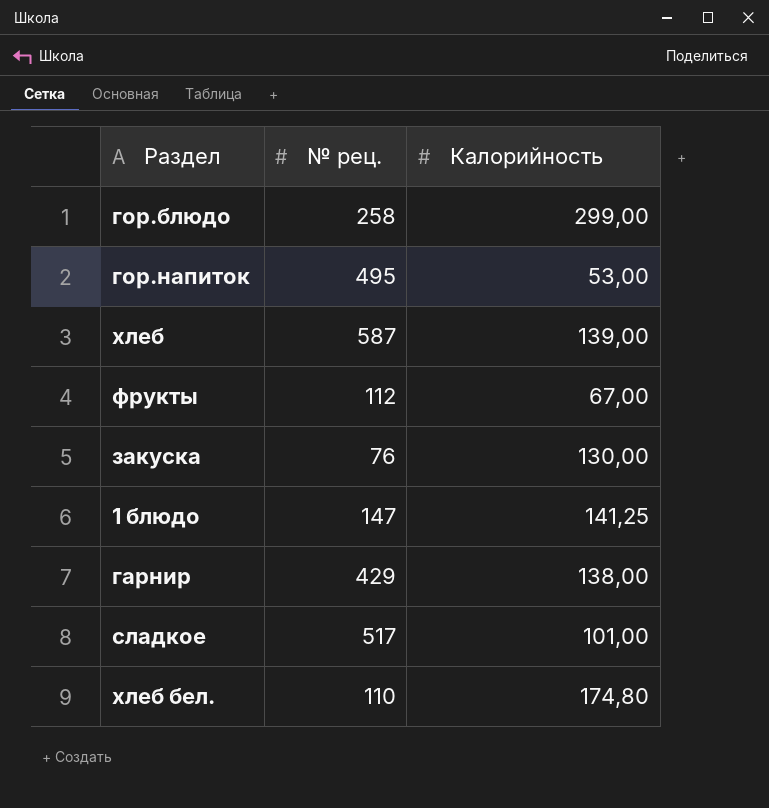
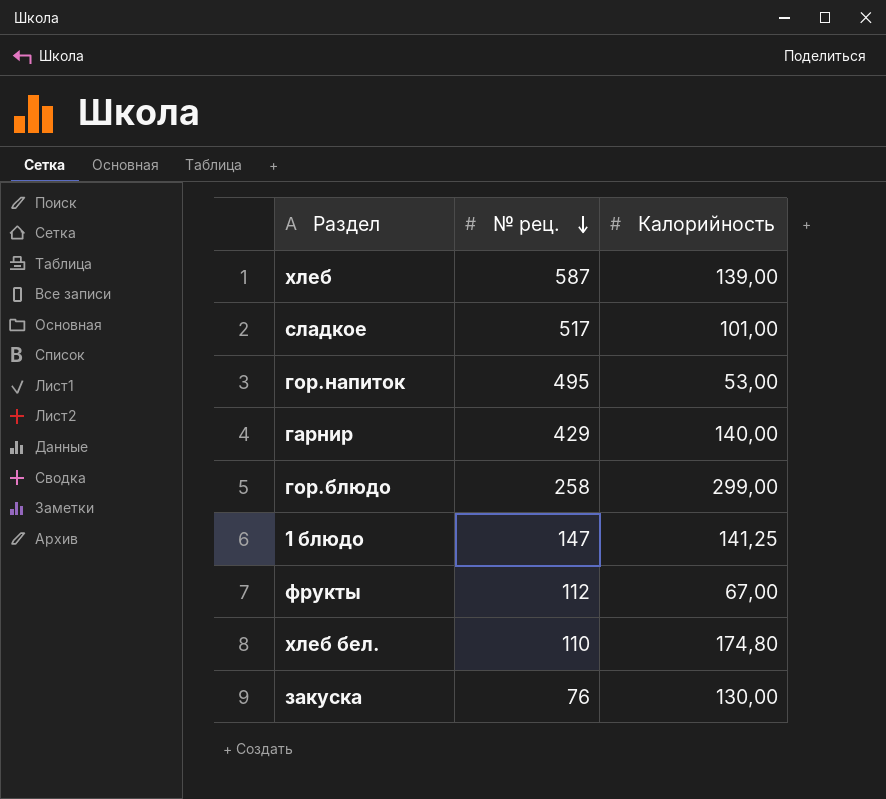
row order: none -> № рец. descending
гарнир | Калорийность: 138,00 -> 140,00

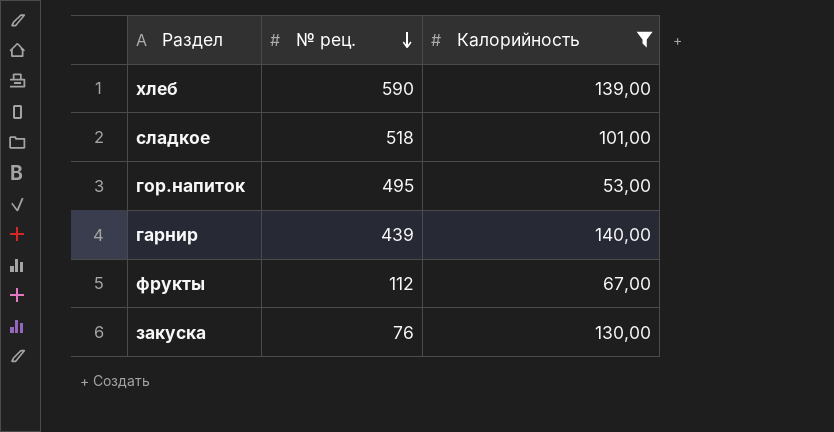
filter: none -> Калорийность <= 140,00
хлеб | № рец.: 587 -> 590
сладкое | № рец.: 517 -> 518
гарнир | № рец.: 429 -> 439

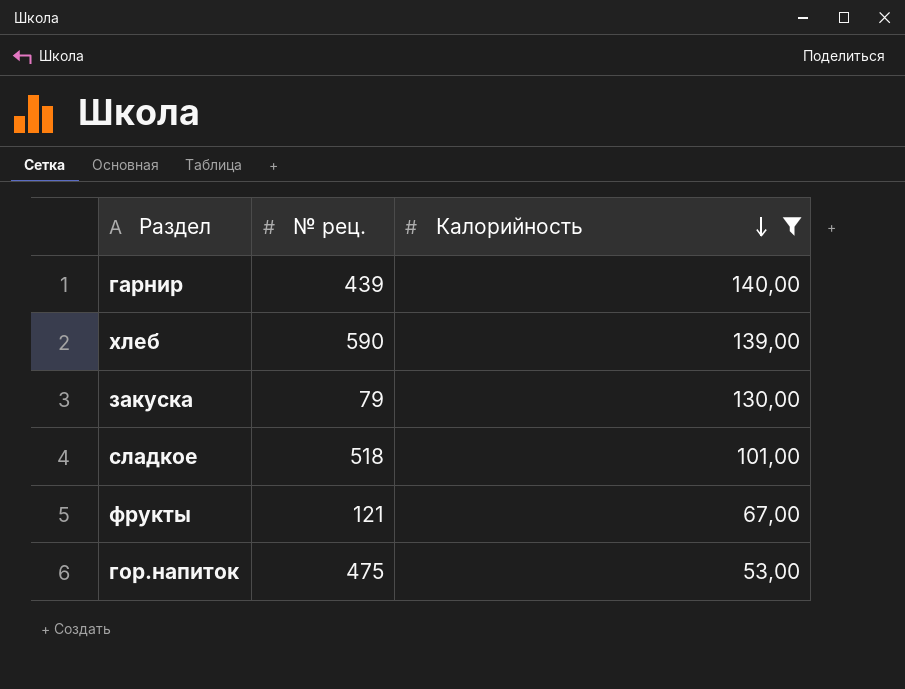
row order: № рец. descending -> Калорийность descending
закуска | № рец.: 76 -> 79
фрукты | № рец.: 112 -> 121
гор.напиток | № рец.: 495 -> 475

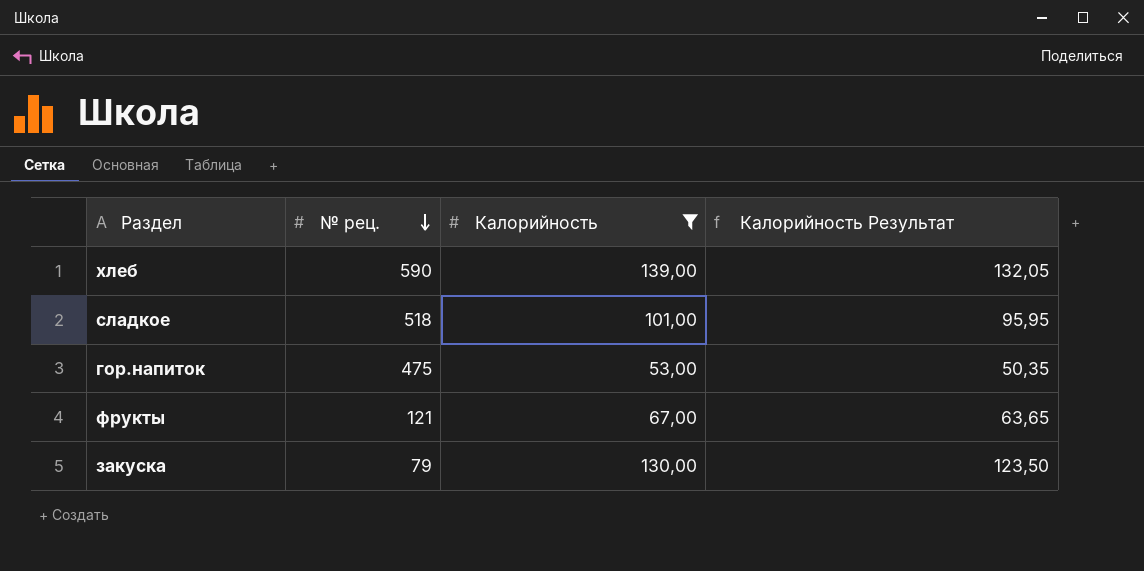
row order: Калорийность descending -> № рец. descending
column Калорийность Результат | formula: none -> [Калорийность] * 0,95
row гарнир: 439 | 140,00 -> none

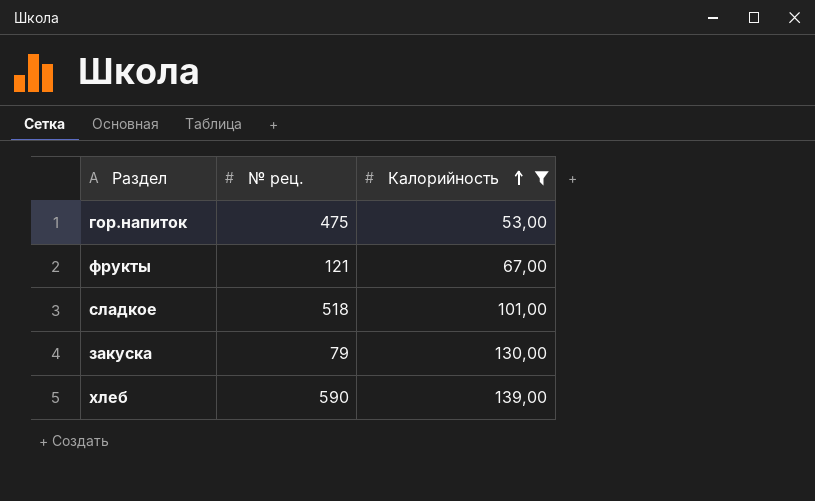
row order: № рец. descending -> Калорийность ascending
column Калорийность Результат | formula: [Калорийность] * 0,95 -> none

